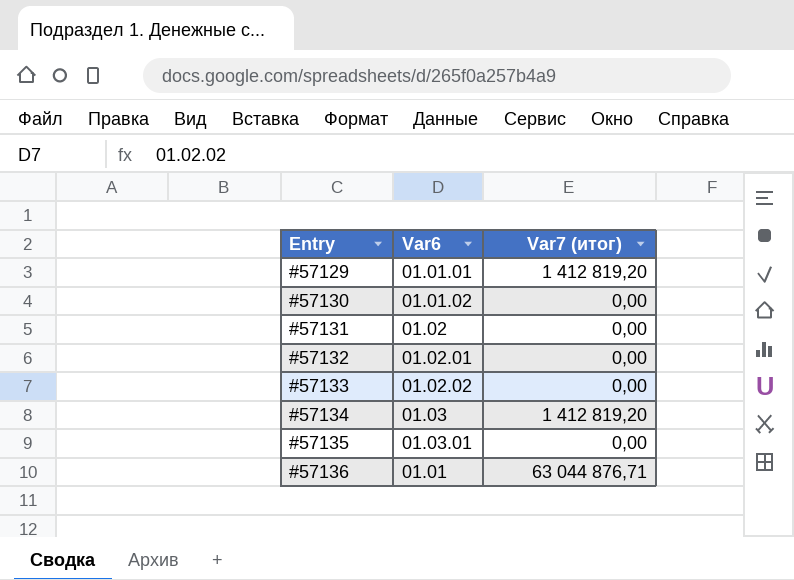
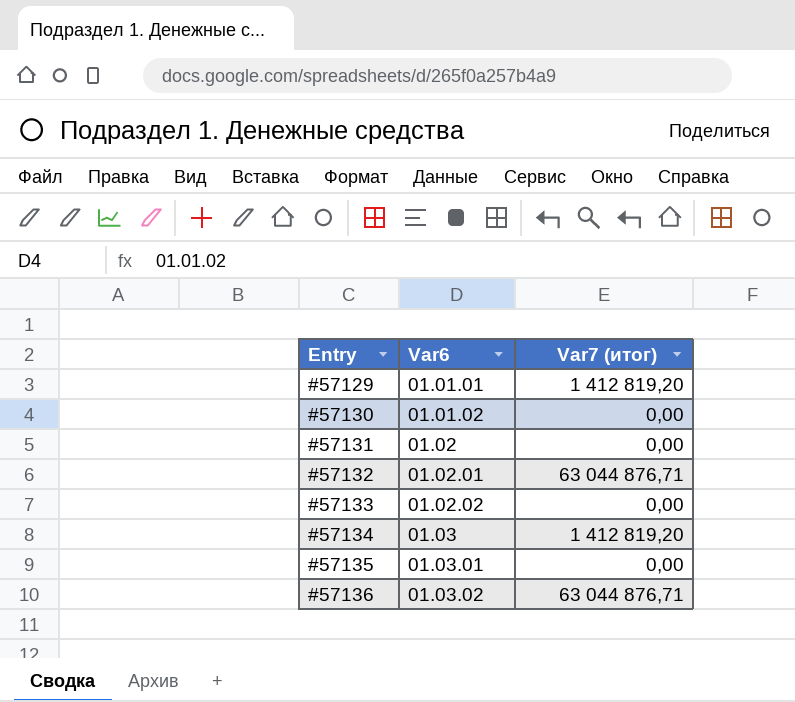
#57132 | Var7 (итог): 0,00 -> 63 044 876,71
#57136 | Var6: 01.01 -> 01.03.02

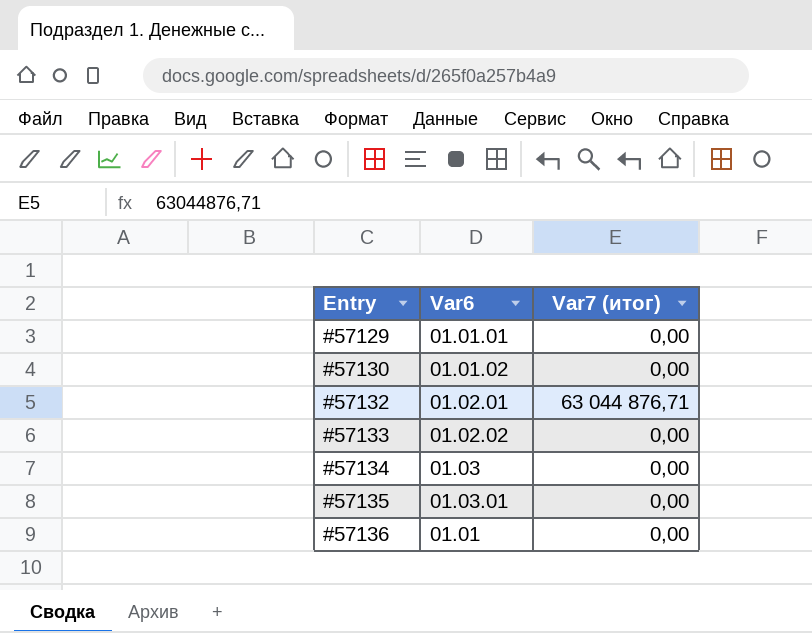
row #57131: 01.02 | 0,00 -> none
#57129 | Var7 (итог): 1 412 819,20 -> 0,00
#57134 | Var7 (итог): 1 412 819,20 -> 0,00
#57136 | Var6: 01.03.02 -> 01.01
#57136 | Var7 (итог): 63 044 876,71 -> 0,00

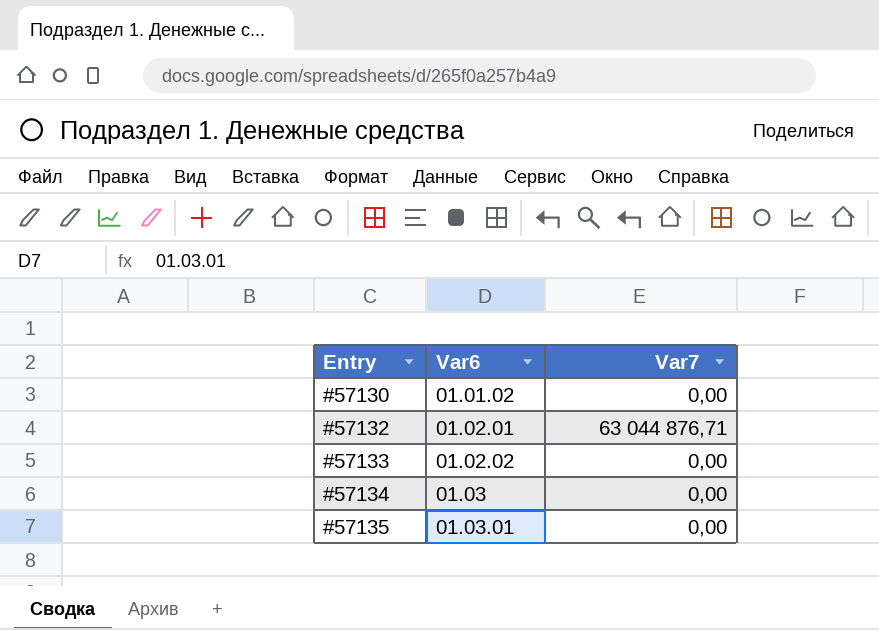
column name: Var7 (итог) -> Var7
row #57129: 01.01.01 | 0,00 -> none
row #57136: 01.01 | 0,00 -> none

